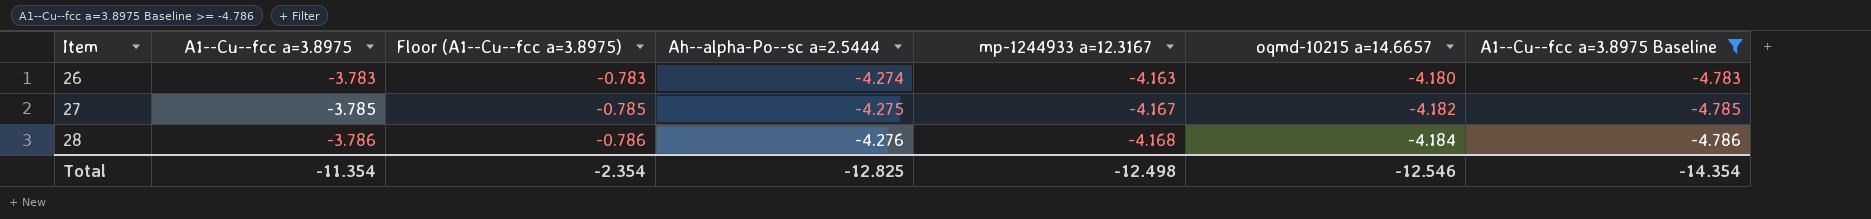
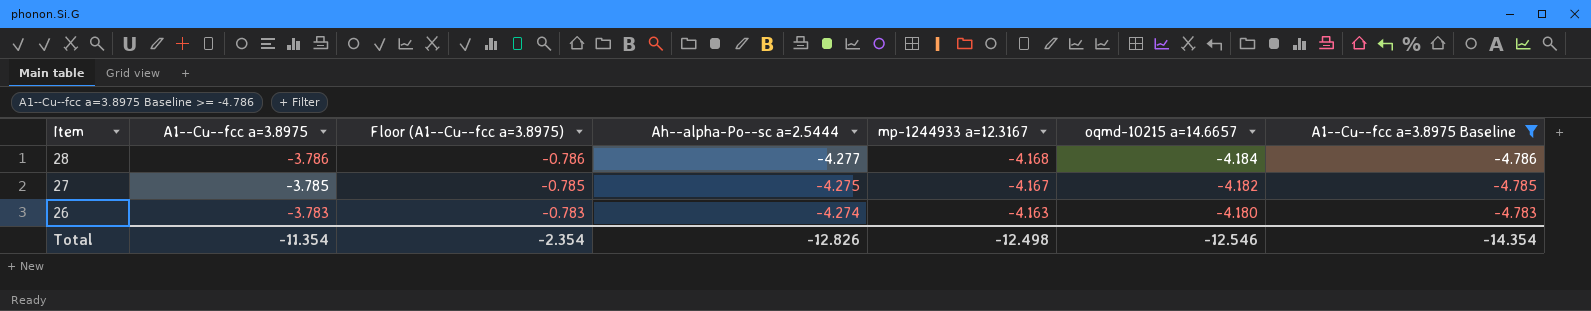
row order: Item ascending -> Item descending
28 | Ah--alpha-Po--sc a=2.5444: -4.276 -> -4.277
Total | Ah--alpha-Po--sc a=2.5444: -12.825 -> -12.826

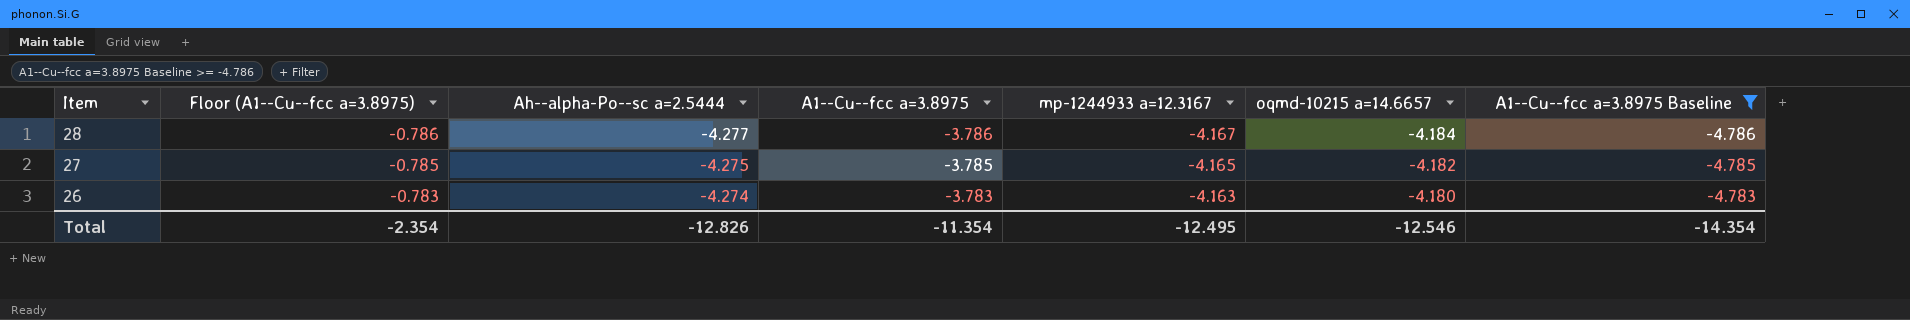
column A1--Cu--fcc a=3.8975 | position: 2 -> 4
28 | mp-1244933 a=12.3167: -4.168 -> -4.167
27 | mp-1244933 a=12.3167: -4.167 -> -4.165
Total | mp-1244933 a=12.3167: -12.498 -> -12.495

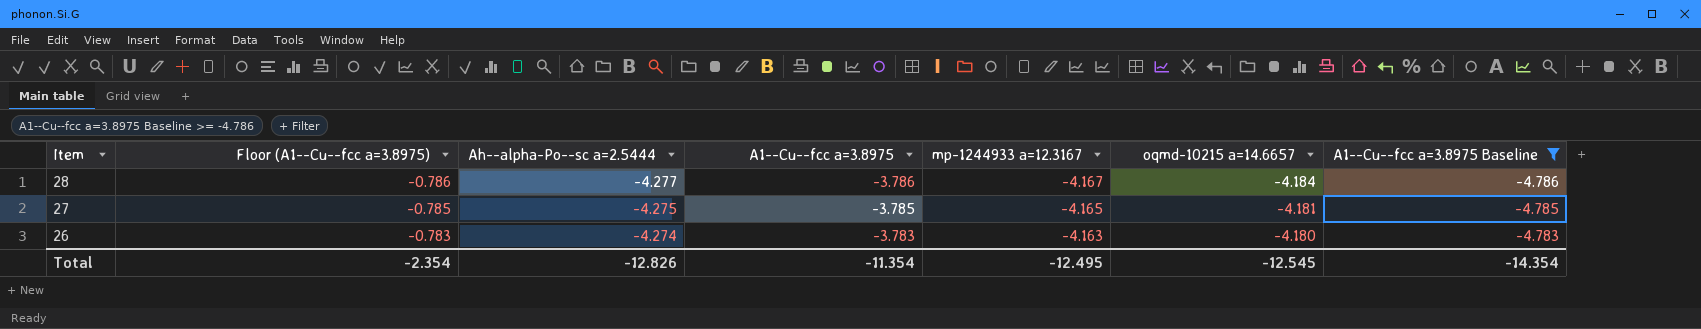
27 | oqmd-10215 a=14.6657: -4.182 -> -4.181
Total | oqmd-10215 a=14.6657: -12.546 -> -12.545

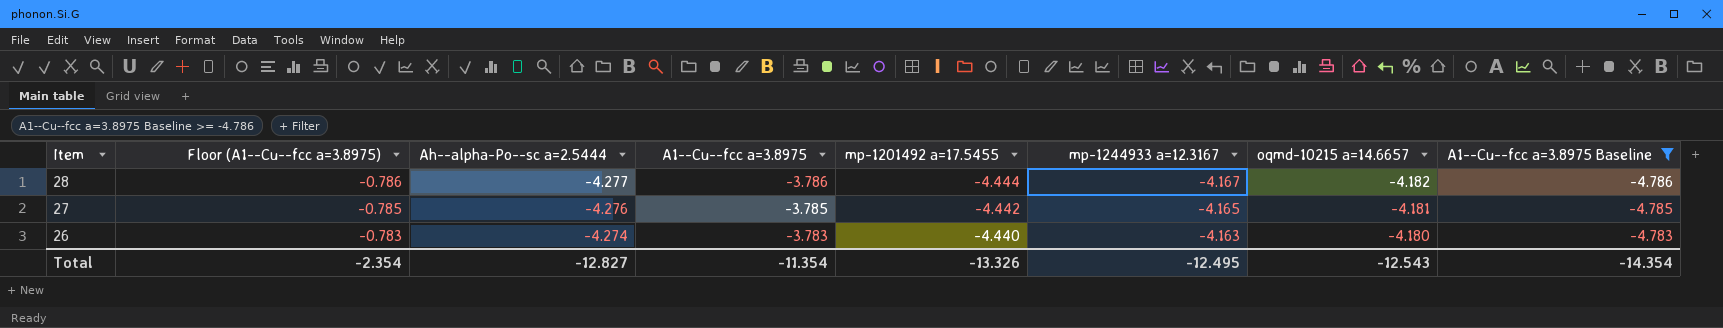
column mp-1201492 a=17.5455 | position: none -> 5
28 | oqmd-10215 a=14.6657: -4.184 -> -4.182
27 | Ah--alpha-Po--sc a=2.5444: -4.275 -> -4.276
Total | Ah--alpha-Po--sc a=2.5444: -12.826 -> -12.827
Total | oqmd-10215 a=14.6657: -12.545 -> -12.543

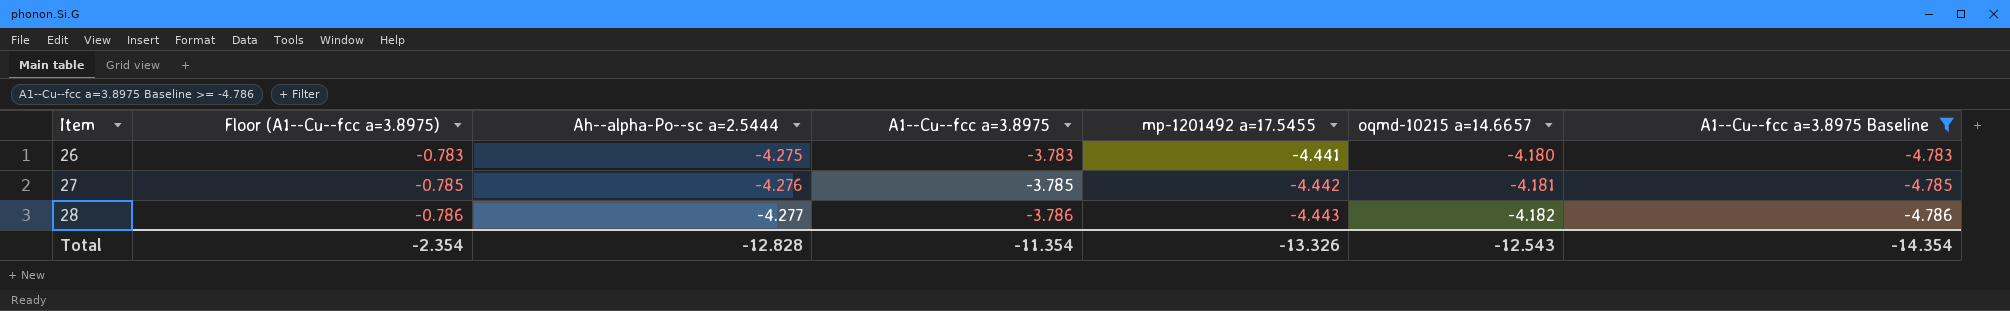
row order: Item descending -> Item ascending
column mp-1244933 a=12.3167 | position: 6 -> none
26 | Ah--alpha-Po--sc a=2.5444: -4.274 -> -4.275
26 | mp-1201492 a=17.5455: -4.440 -> -4.441
28 | mp-1201492 a=17.5455: -4.444 -> -4.443
Total | Ah--alpha-Po--sc a=2.5444: -12.827 -> -12.828

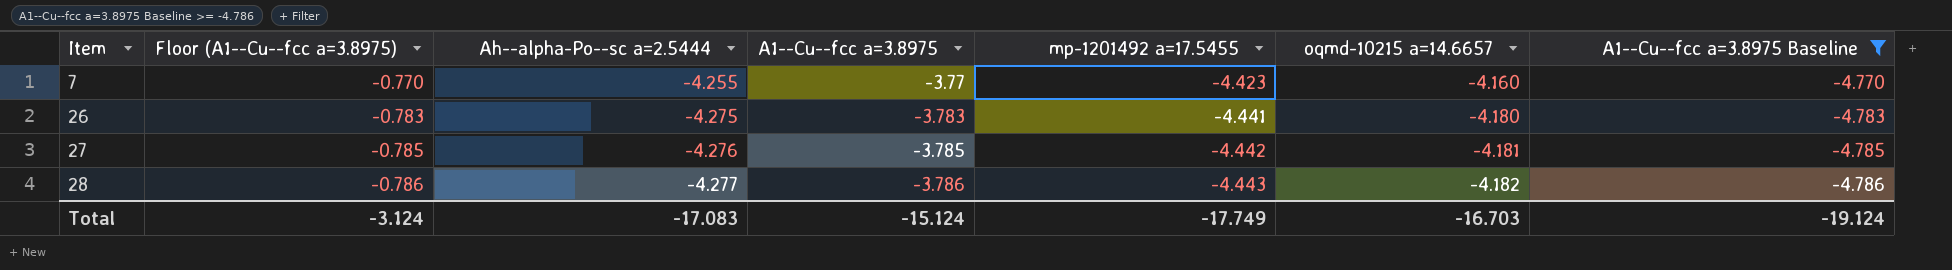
row 7: none -> -0.770 | -4.255 | -3.77 | -4.423 | -4.160 | -4.770
Total | Floor (A1--Cu--fcc a=3.8975): -2.354 -> -3.124
Total | Ah--alpha-Po--sc a=2.5444: -12.828 -> -17.083
Total | A1--Cu--fcc a=3.8975: -11.354 -> -15.124
Total | mp-1201492 a=17.5455: -13.326 -> -17.749
Total | oqmd-10215 a=14.6657: -12.543 -> -16.703
Total | A1--Cu--fcc a=3.8975 Baseline: -14.354 -> -19.124

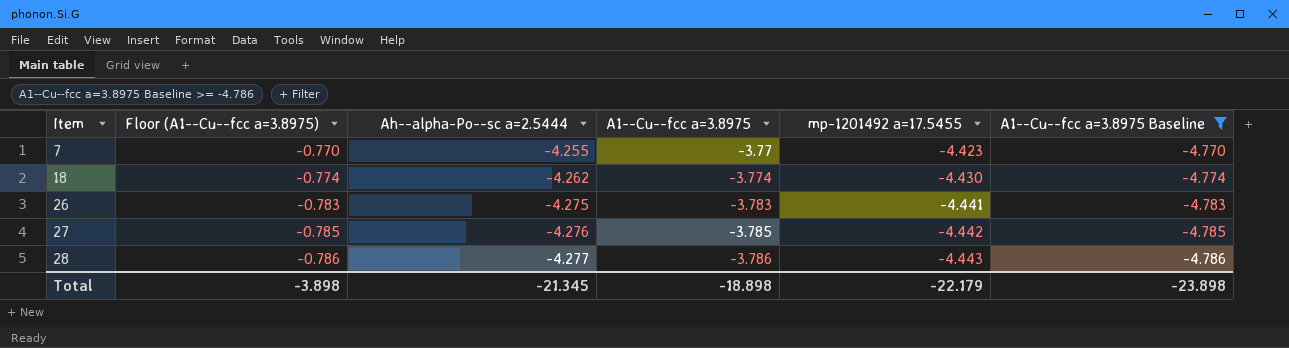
column oqmd-10215 a=14.6657 | position: 6 -> none
row 18: none -> -0.774 | -4.262 | -3.774 | -4.430 | -4.774
Total | Floor (A1--Cu--fcc a=3.8975): -3.124 -> -3.898
Total | Ah--alpha-Po--sc a=2.5444: -17.083 -> -21.345
Total | A1--Cu--fcc a=3.8975: -15.124 -> -18.898
Total | mp-1201492 a=17.5455: -17.749 -> -22.179
Total | A1--Cu--fcc a=3.8975 Baseline: -19.124 -> -23.898

